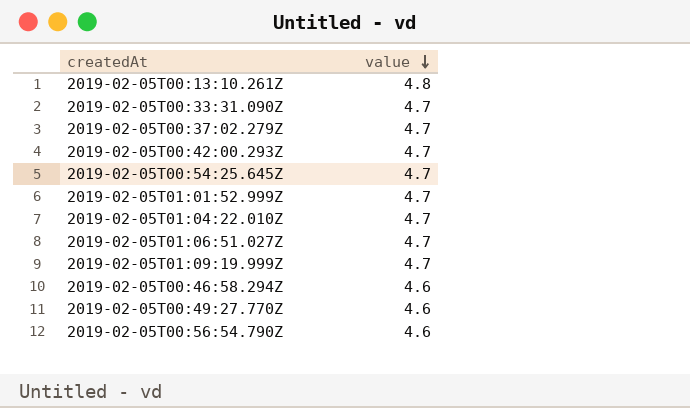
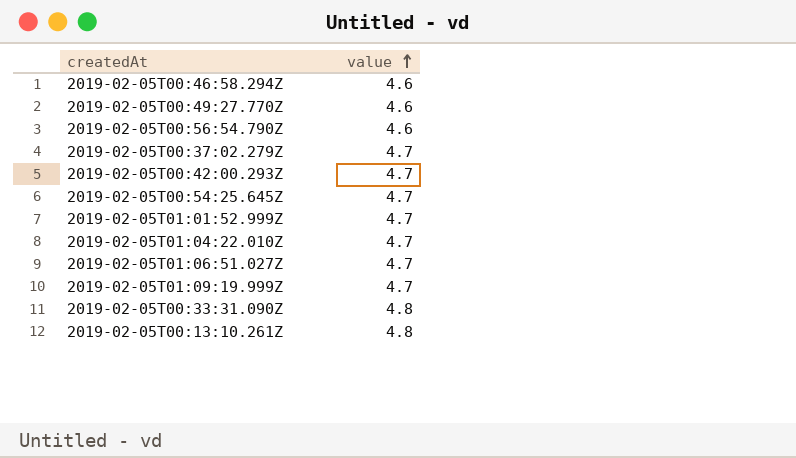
row order: value descending -> value ascending
2019-02-05T00:33:31.090Z | value: 4.7 -> 4.8

